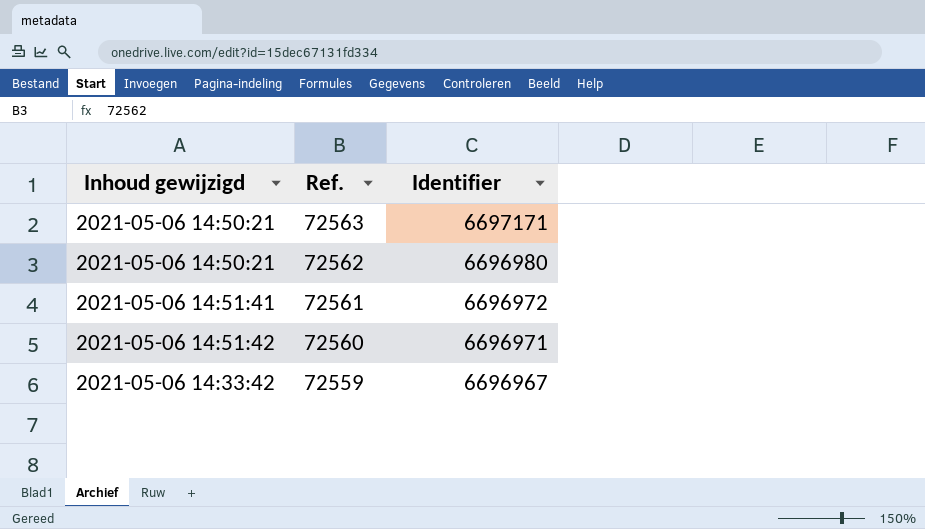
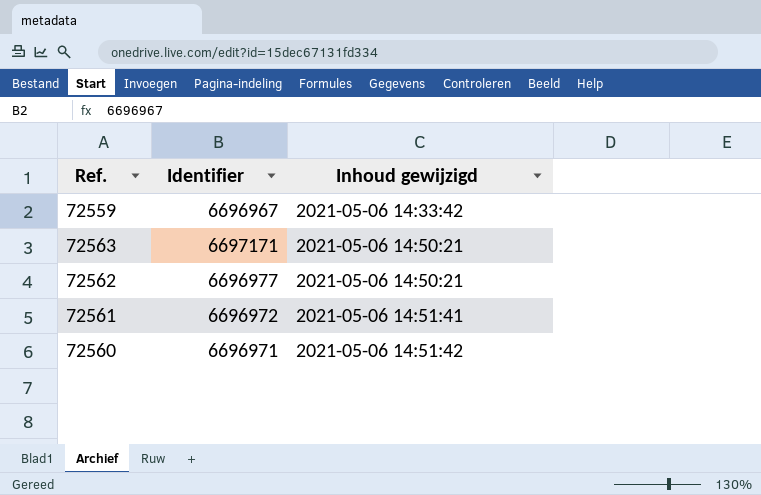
row order: Ref. descending -> Inhoud gewijzigd ascending
column Inhoud gewijzigd | position: 1 -> 3
72562 | Identifier: 6696980 -> 6696977

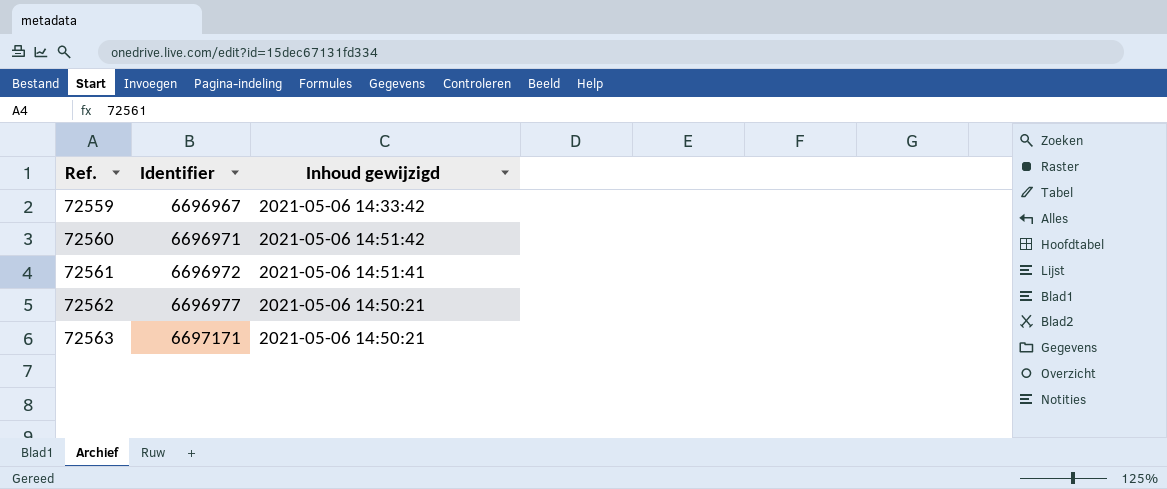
row order: Inhoud gewijzigd ascending -> Ref. ascending

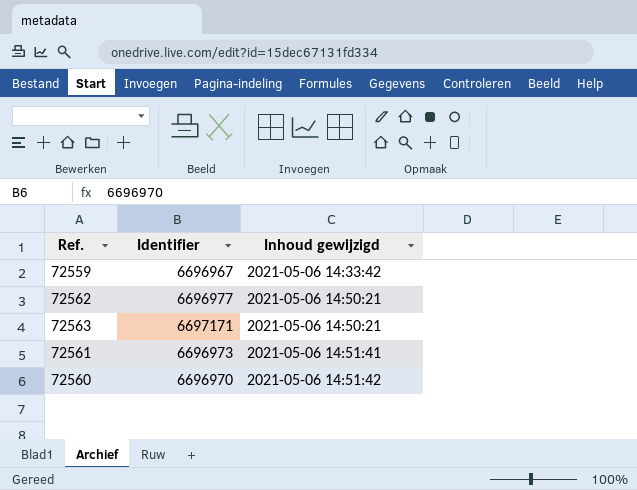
row order: Ref. ascending -> Inhoud gewijzigd ascending
72561 | Identifier: 6696972 -> 6696973
72560 | Identifier: 6696971 -> 6696970

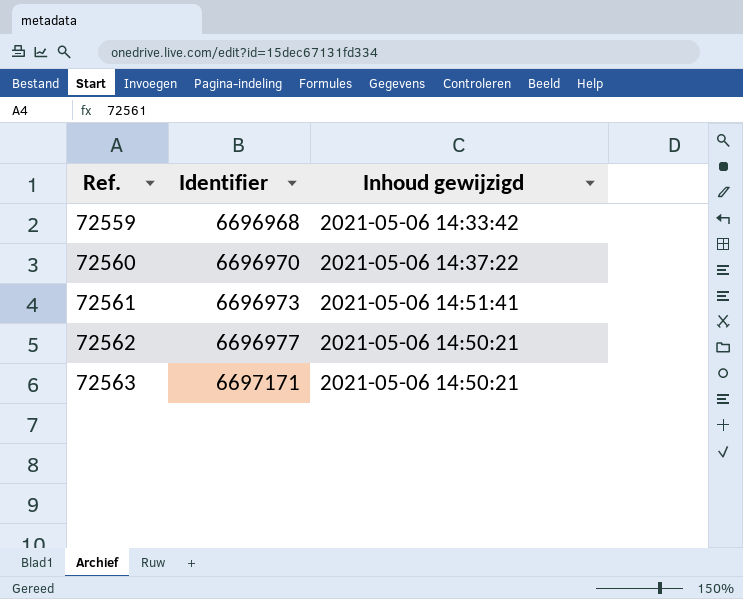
row order: Inhoud gewijzigd ascending -> Ref. ascending
72559 | Identifier: 6696967 -> 6696968
72560 | Inhoud gewijzigd: 2021-05-06 14:51:42 -> 2021-05-06 14:37:22

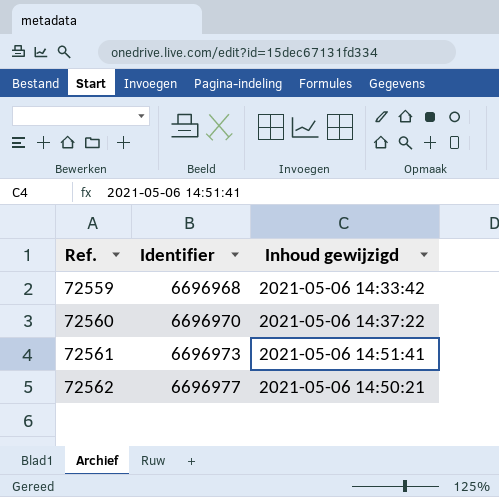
row 72563: 6697171 | 2021-05-06 14:50:21 -> none

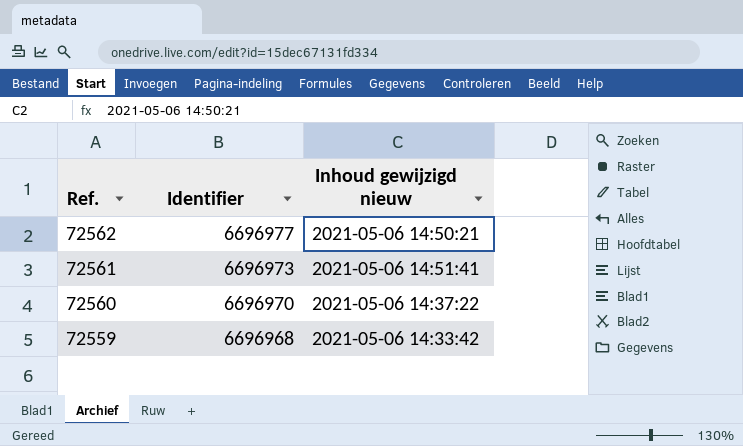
row order: Ref. ascending -> Ref. descending
column name: Inhoud gewijzigd -> Inhoud gewijzigd nieuw

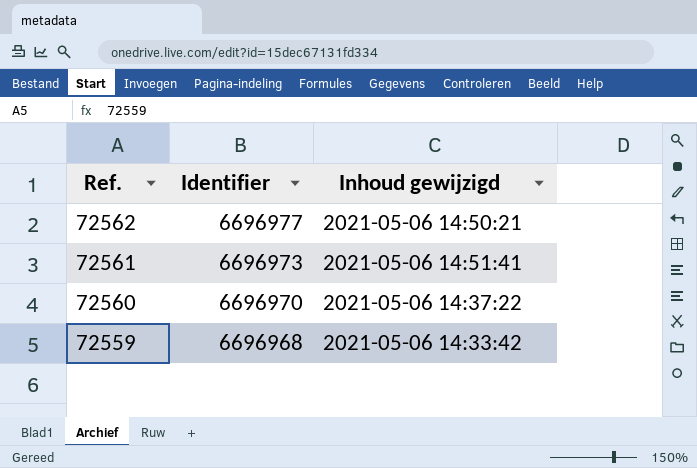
column name: Inhoud gewijzigd nieuw -> Inhoud gewijzigd

